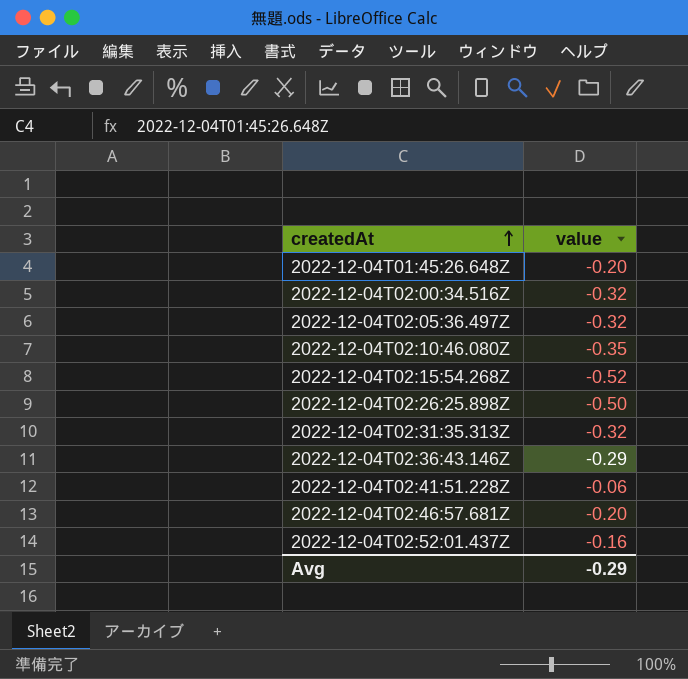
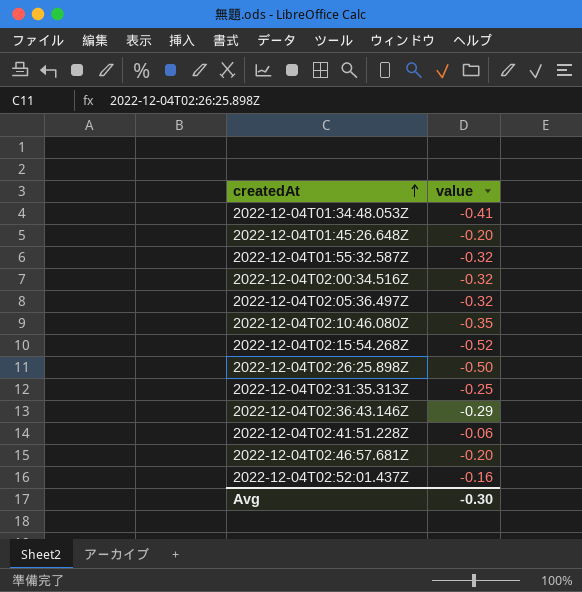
row 2022-12-04T01:34:48.053Z: none -> -0.41
row 2022-12-04T01:55:32.587Z: none -> -0.32
2022-12-04T02:31:35.313Z | value: -0.32 -> -0.25
Avg | value: -0.29 -> -0.30

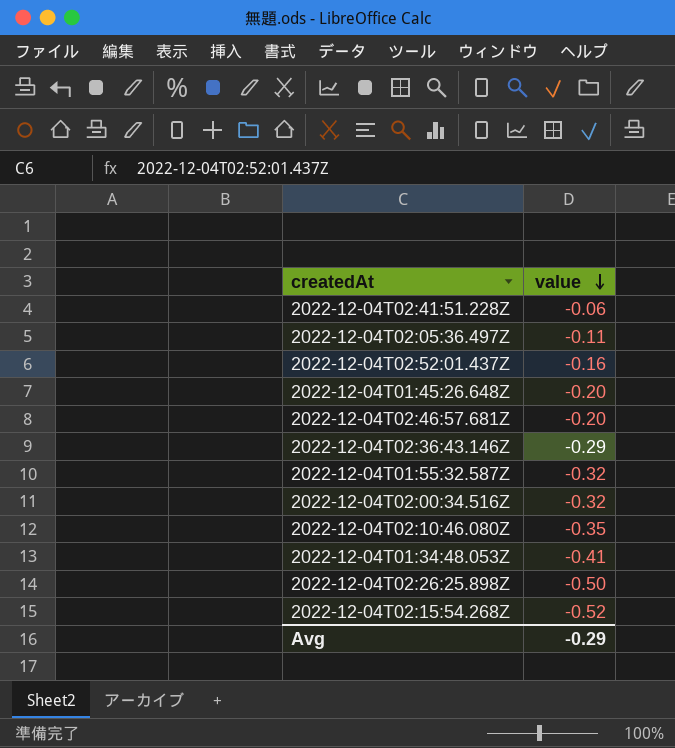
row order: createdAt ascending -> value descending
row 2022-12-04T02:31:35.313Z: -0.25 -> none
2022-12-04T02:05:36.497Z | value: -0.32 -> -0.11
Avg | value: -0.30 -> -0.29

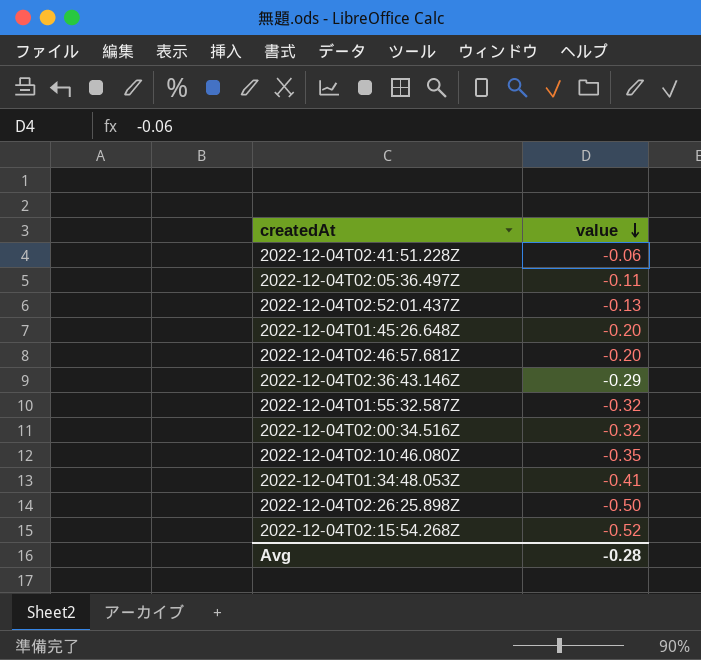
2022-12-04T02:52:01.437Z | value: -0.16 -> -0.13
Avg | value: -0.29 -> -0.28

